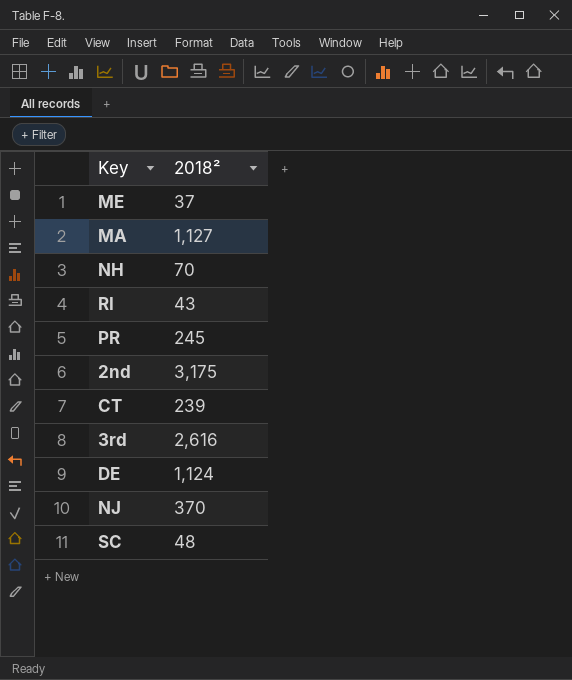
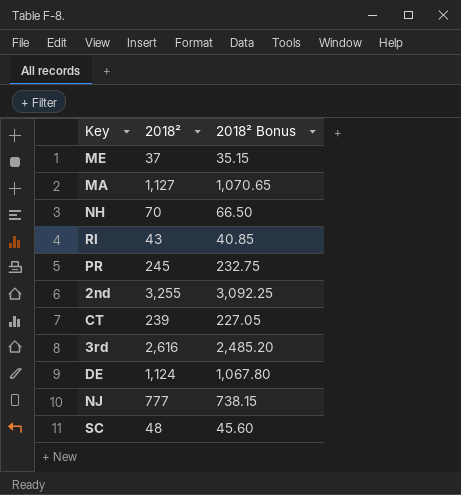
column 2018² Bonus | formula: none -> [2018²] * 0.95
2nd | 2018²: 3,175 -> 3,255
NJ | 2018²: 370 -> 777

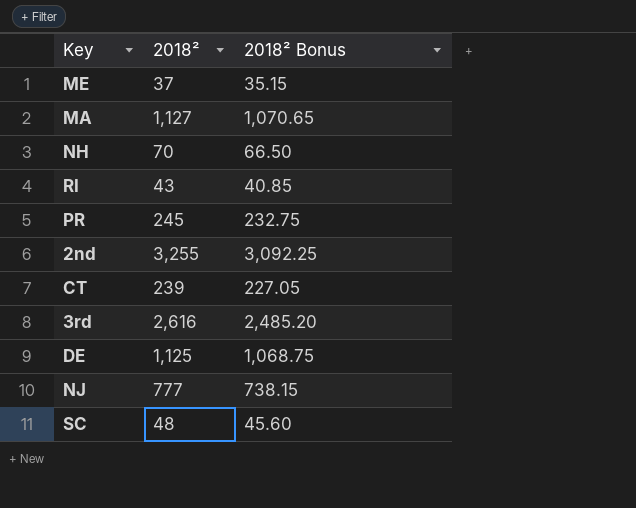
DE | 2018²: 1,124 -> 1,125
DE | 2018² Bonus: 1,067.80 -> 1,068.75

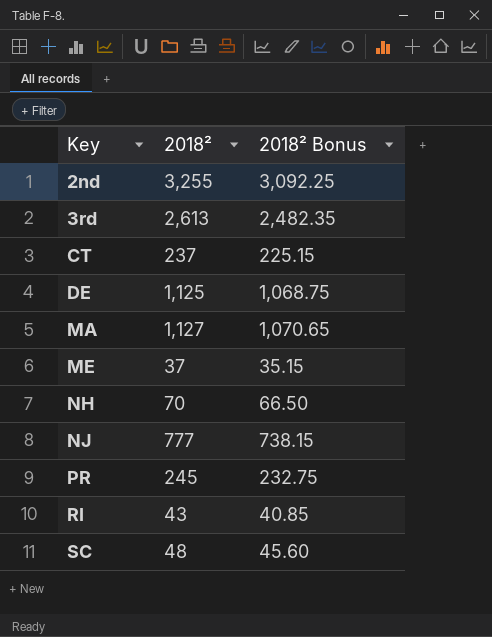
row order: none -> Key ascending
3rd | 2018²: 2,616 -> 2,613
3rd | 2018² Bonus: 2,485.20 -> 2,482.35
CT | 2018²: 239 -> 237
CT | 2018² Bonus: 227.05 -> 225.15

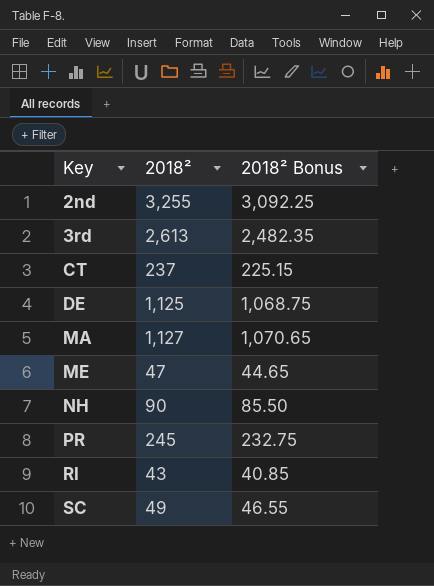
row NJ: 777 | 738.15 -> none
ME | 2018²: 37 -> 47
ME | 2018² Bonus: 35.15 -> 44.65
NH | 2018²: 70 -> 90
NH | 2018² Bonus: 66.50 -> 85.50
SC | 2018²: 48 -> 49
SC | 2018² Bonus: 45.60 -> 46.55

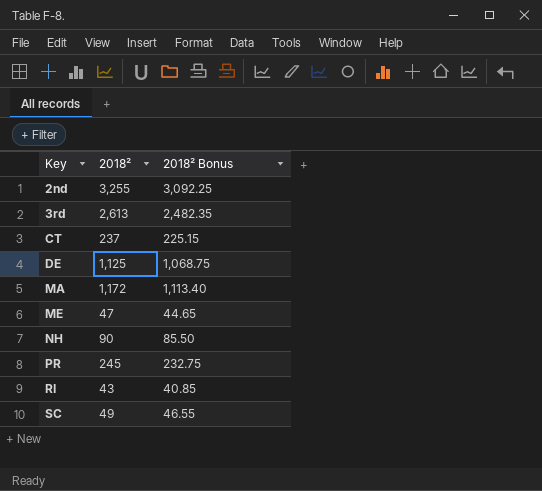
MA | 2018²: 1,127 -> 1,172
MA | 2018² Bonus: 1,070.65 -> 1,113.40

